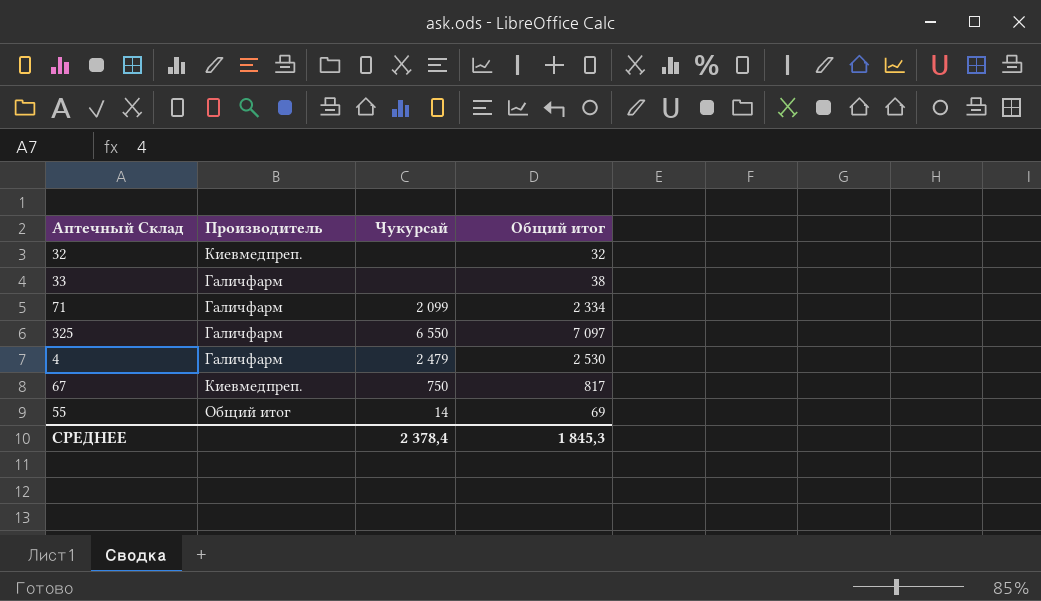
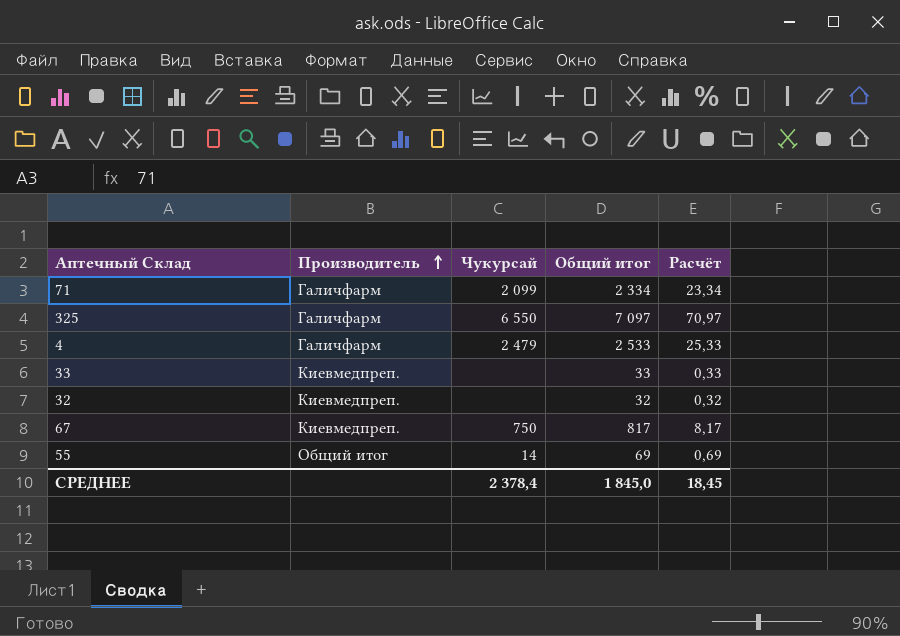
row order: none -> Производитель ascending
column Расчёт | formula: none -> [Общий итог] * 0,01
4 | Общий итог: 2 530 -> 2 533
33 | Производитель: Галичфарм -> Киевмедпреп.
33 | Общий итог: 38 -> 33
СРЕДНЕЕ | Общий итог: 1 845,3 -> 1 845,0

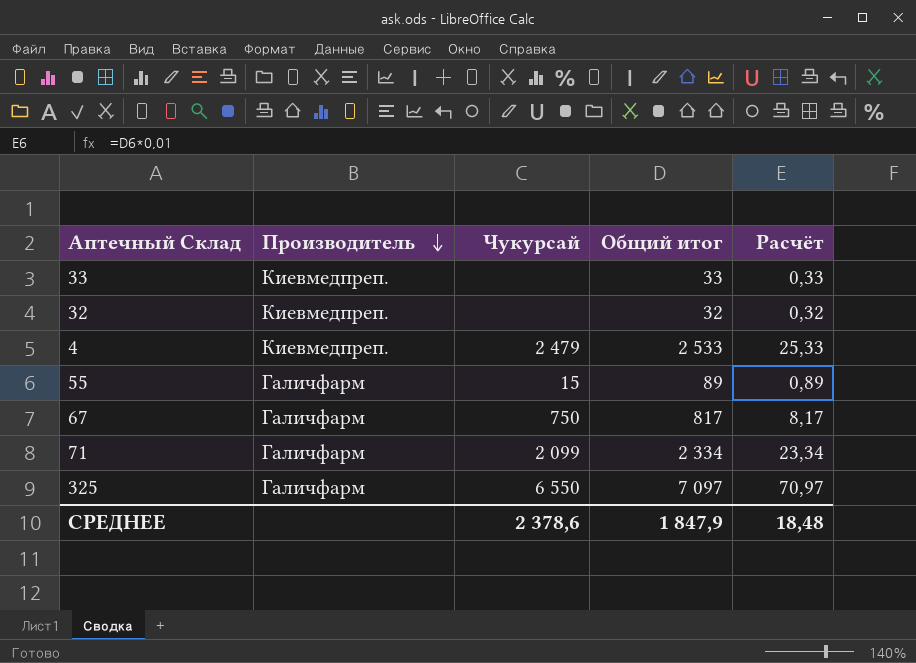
row order: Производитель ascending -> Производитель descending
4 | Производитель: Галичфарм -> Киевмедпреп.
55 | Производитель: Общий итог -> Галичфарм
55 | Чукурсай: 14 -> 15
55 | Общий итог: 69 -> 89
55 | Расчёт: 0,69 -> 0,89
67 | Производитель: Киевмедпреп. -> Галичфарм
СРЕДНЕЕ | Чукурсай: 2 378,4 -> 2 378,6
СРЕДНЕЕ | Общий итог: 1 845,0 -> 1 847,9
СРЕДНЕЕ | Расчёт: 18,45 -> 18,48

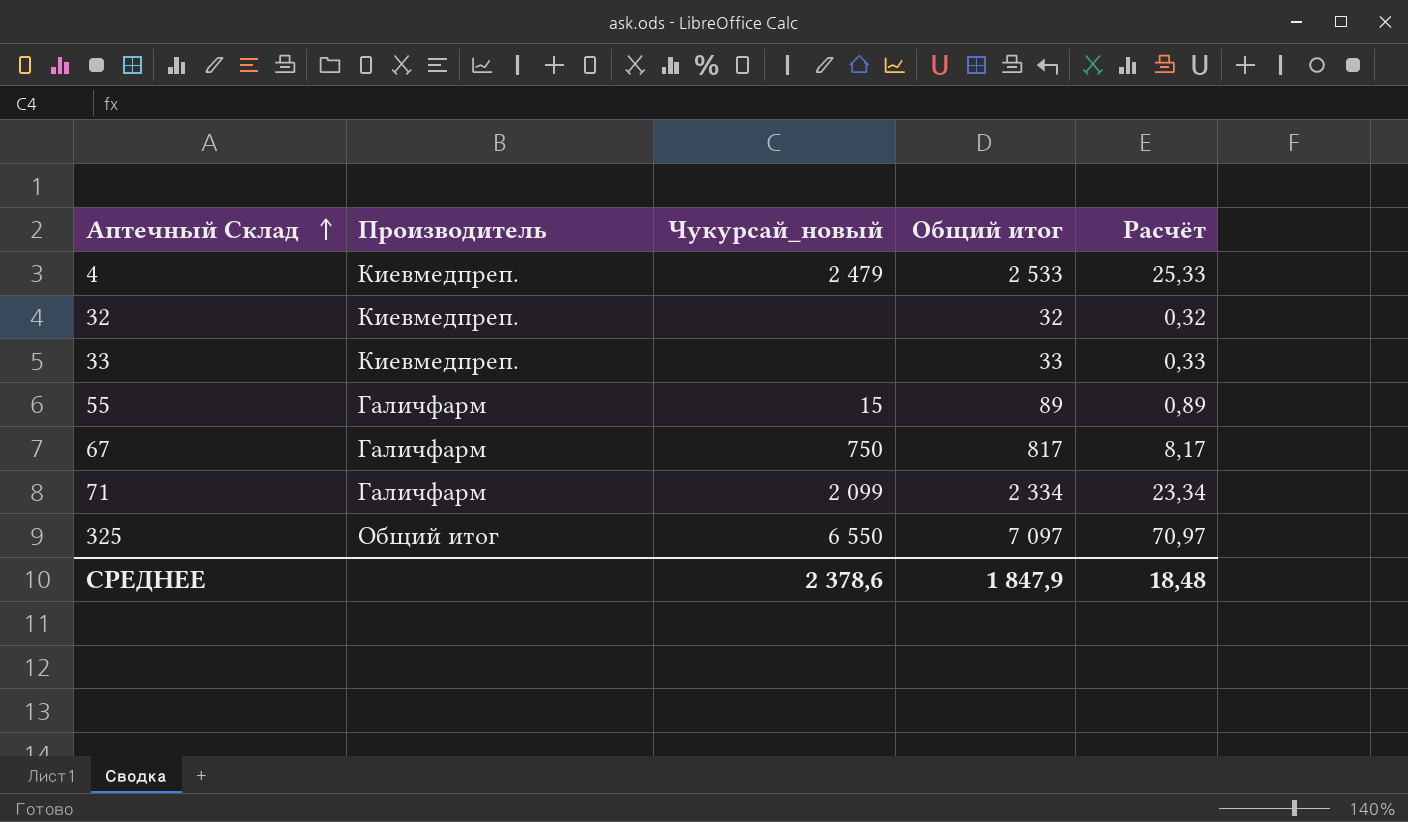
row order: Производитель descending -> Аптечный Склад ascending
column name: Чукурсай -> Чукурсай_новый
325 | Производитель: Галичфарм -> Общий итог

